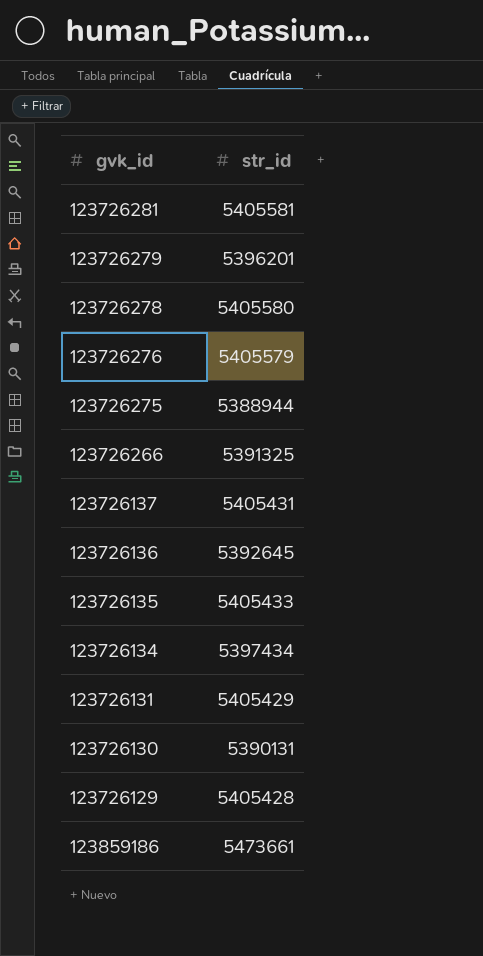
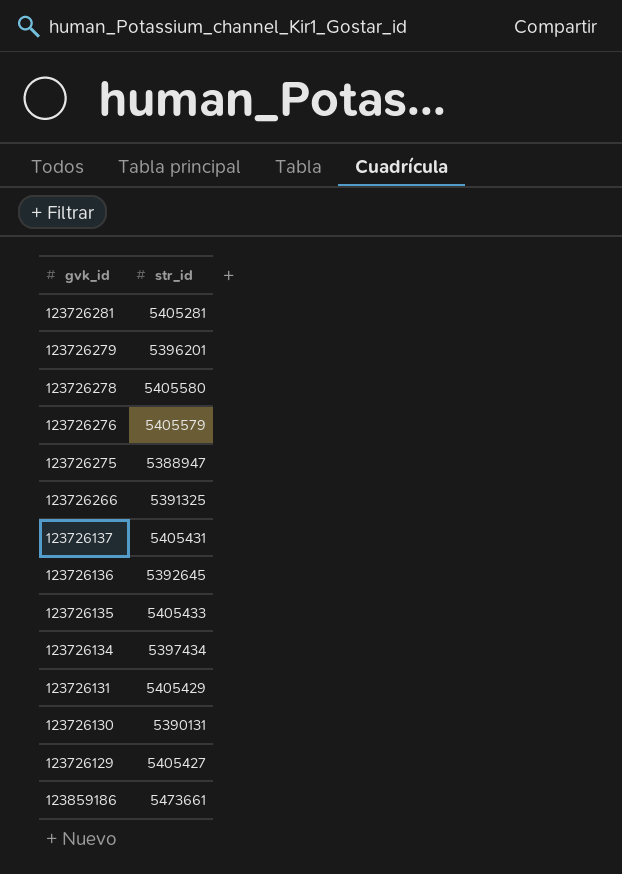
123726281 | str_id: 5405581 -> 5405281
123726275 | str_id: 5388944 -> 5388947
123726129 | str_id: 5405428 -> 5405427

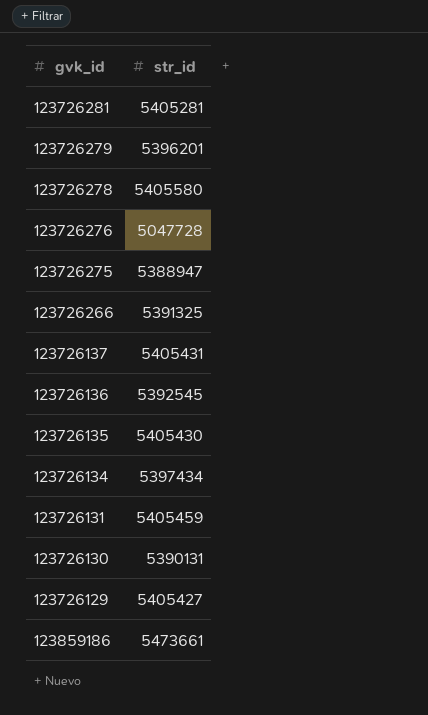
123726276 | str_id: 5405579 -> 5047728
123726136 | str_id: 5392645 -> 5392545
123726135 | str_id: 5405433 -> 5405430
123726131 | str_id: 5405429 -> 5405459

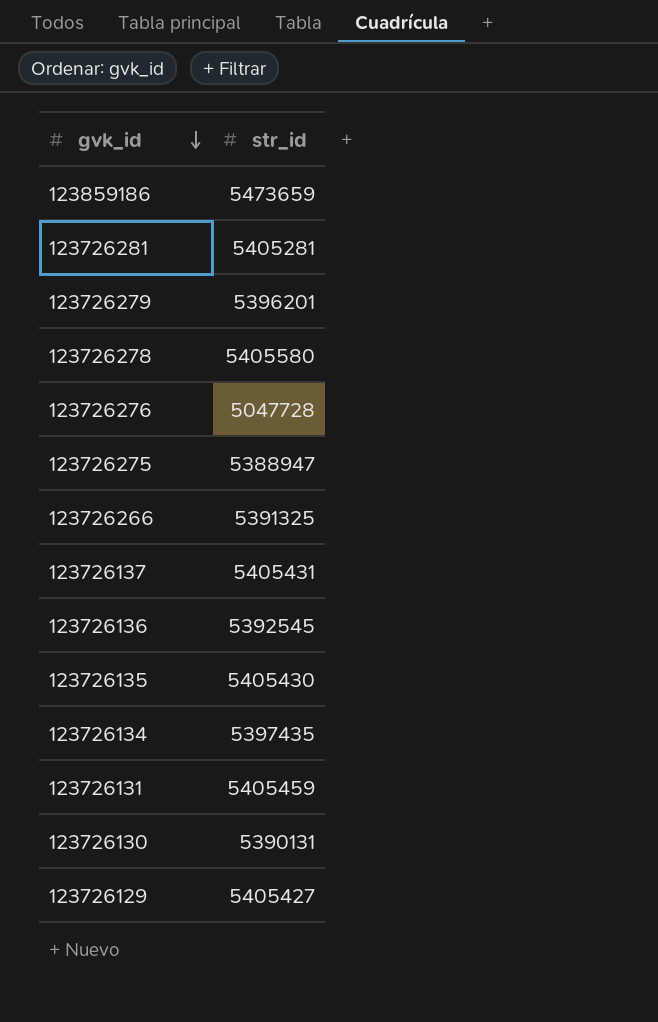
row order: none -> gvk_id descending
123859186 | str_id: 5473661 -> 5473659
123726134 | str_id: 5397434 -> 5397435

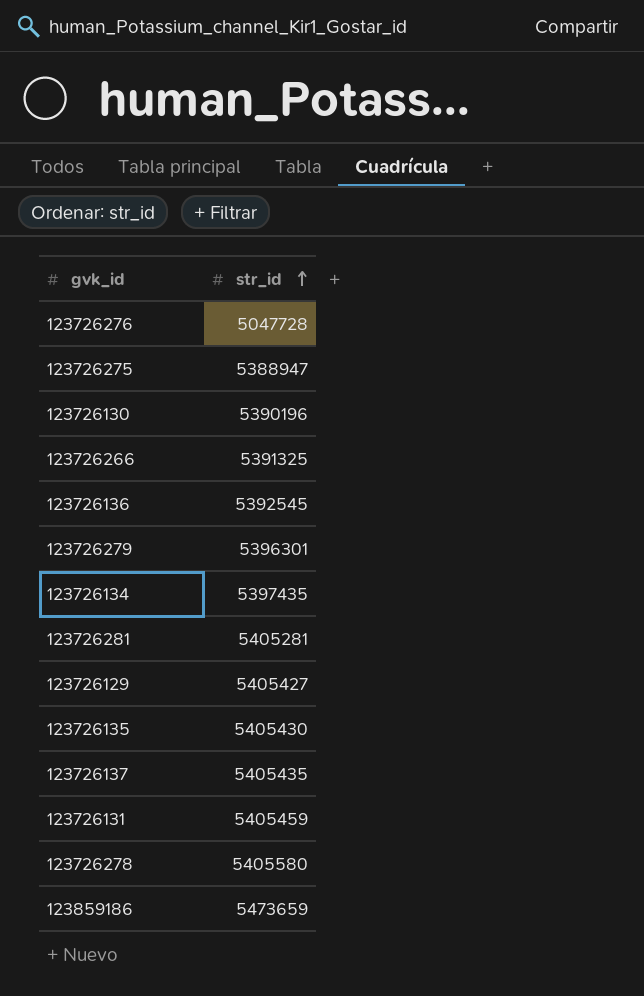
row order: gvk_id descending -> str_id ascending
123726130 | str_id: 5390131 -> 5390196
123726279 | str_id: 5396201 -> 5396301
123726137 | str_id: 5405431 -> 5405435

